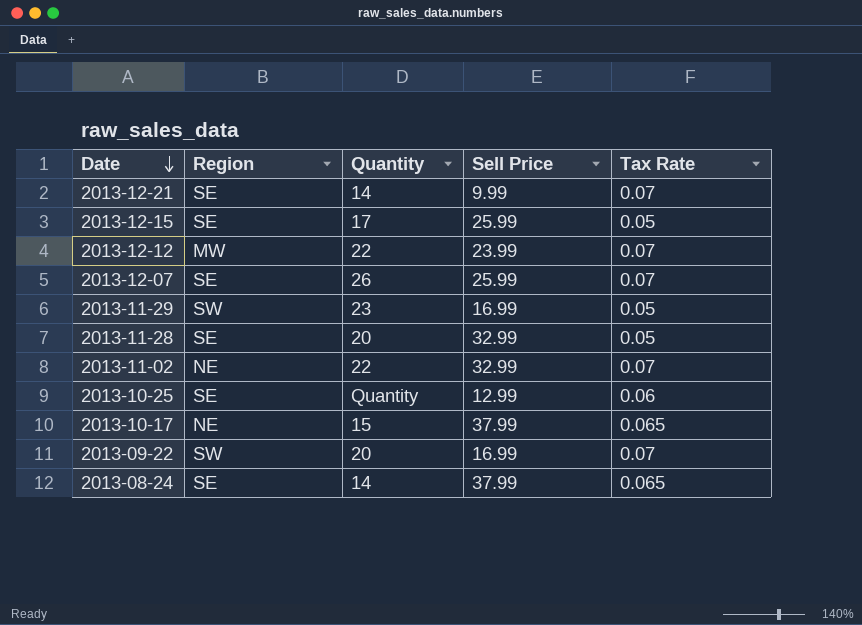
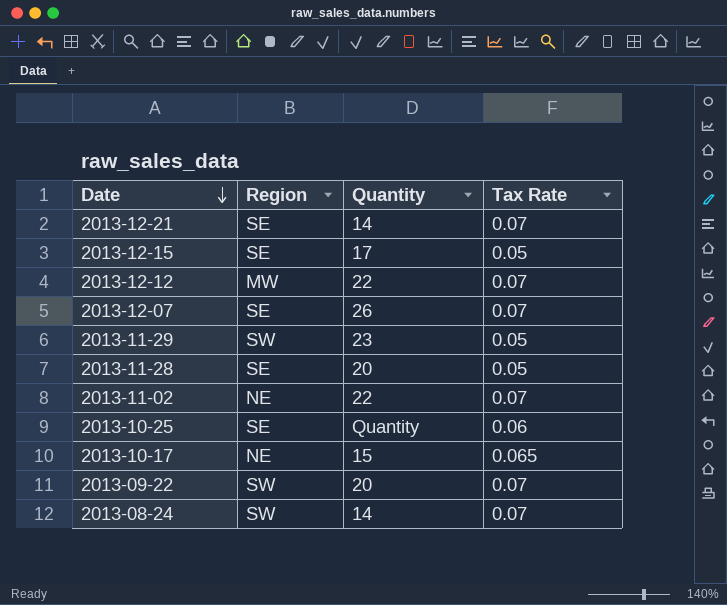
column Sell Price | position: 4 -> none
2013-08-24 | Region: SE -> SW
2013-08-24 | Tax Rate: 0.065 -> 0.07

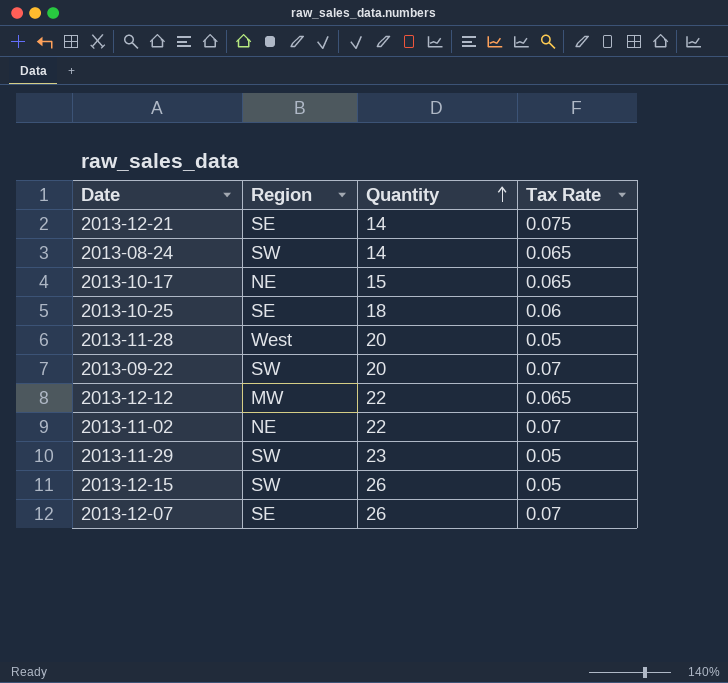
row order: Date descending -> Quantity ascending
2013-12-21 | Tax Rate: 0.07 -> 0.075
2013-08-24 | Tax Rate: 0.07 -> 0.065
2013-10-25 | Quantity: Quantity -> 18
2013-11-28 | Region: SE -> West
2013-12-12 | Tax Rate: 0.07 -> 0.065
2013-12-15 | Region: SE -> SW
2013-12-15 | Quantity: 17 -> 26

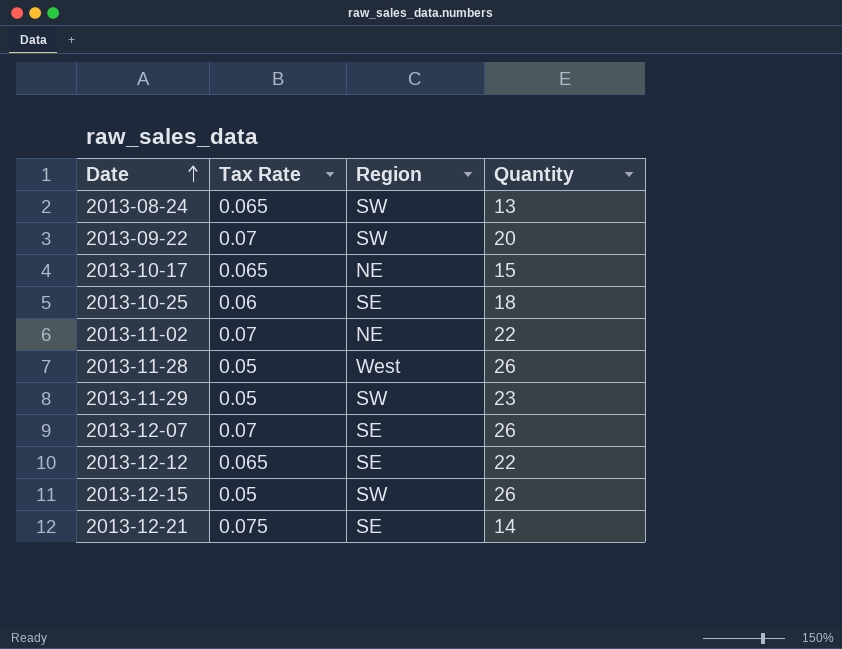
row order: Quantity ascending -> Date ascending
column Tax Rate | position: 4 -> 2
2013-08-24 | Quantity: 14 -> 13
2013-11-28 | Quantity: 20 -> 26
2013-12-12 | Region: MW -> SE

